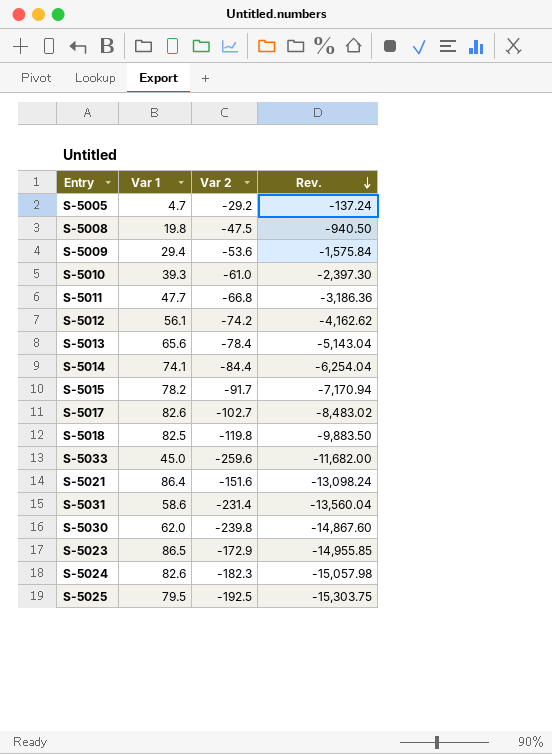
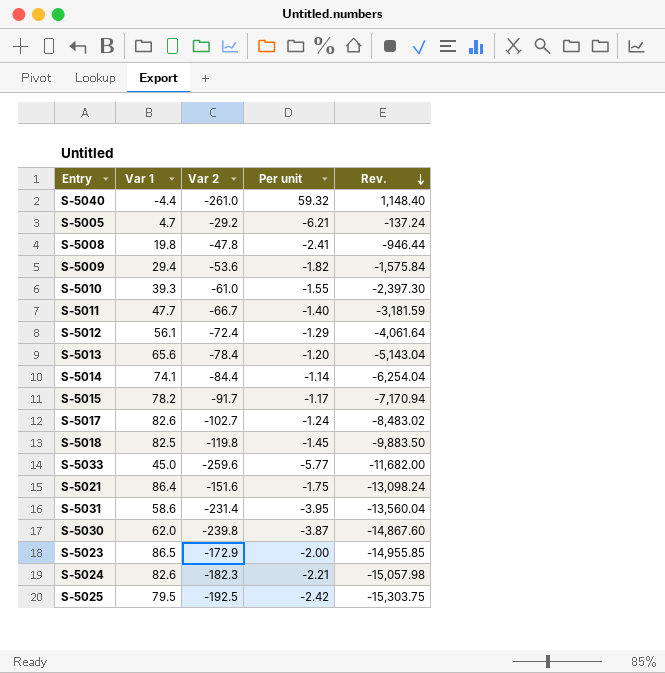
column Per unit | formula: none -> [Var 2] / [Var 1]
row S-5040: none -> -4.4 | -261.0 | 59.32 | 1,148.40
S-5008 | Var 2: -47.5 -> -47.8
S-5008 | Rev.: -940.50 -> -946.44
S-5011 | Var 2: -66.8 -> -66.7
S-5011 | Rev.: -3,186.36 -> -3,181.59
S-5012 | Var 2: -74.2 -> -72.4
S-5012 | Rev.: -4,162.62 -> -4,061.64

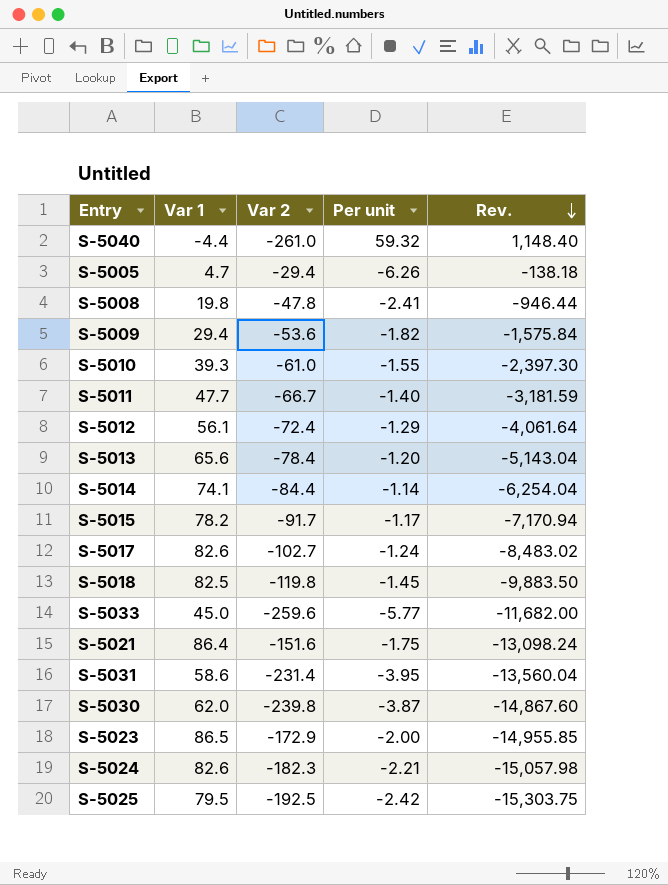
S-5005 | Var 2: -29.2 -> -29.4
S-5005 | Per unit: -6.21 -> -6.26
S-5005 | Rev.: -137.24 -> -138.18

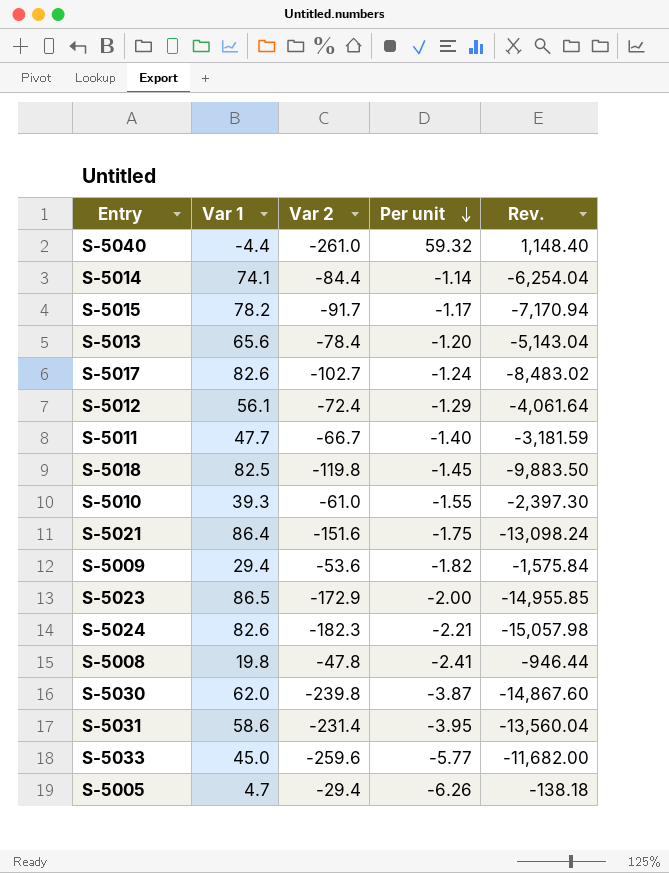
row order: Rev. descending -> Per unit descending
row S-5025: 79.5 | -192.5 | -2.42 | -15,303.75 -> none

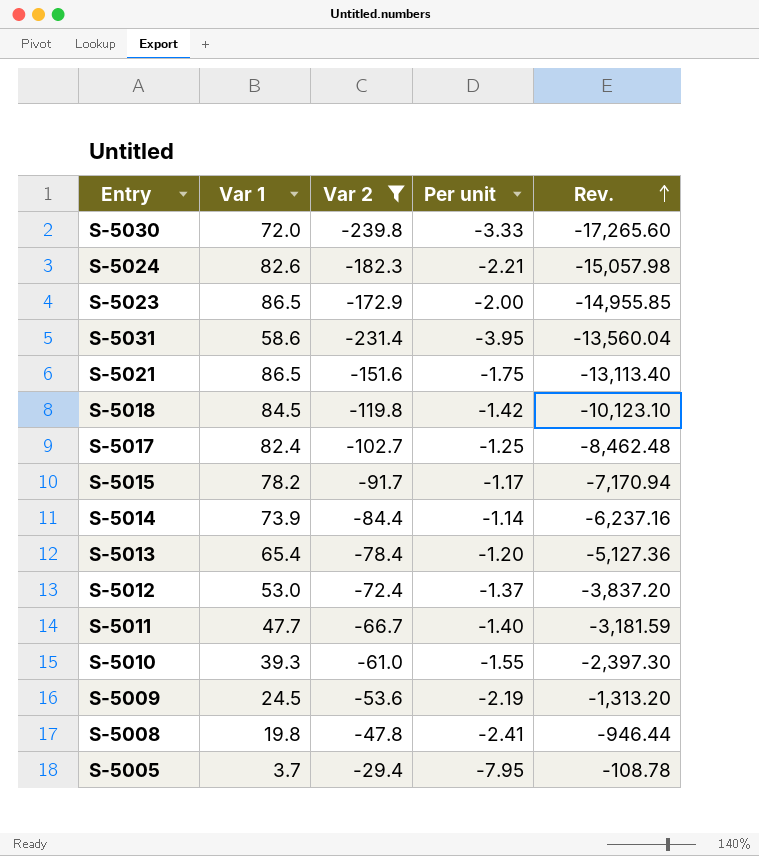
filter: none -> Var 2 >= -239.8
row order: Per unit descending -> Rev. ascending
S-5030 | Var 1: 62.0 -> 72.0
S-5030 | Per unit: -3.87 -> -3.33
S-5030 | Rev.: -14,867.60 -> -17,265.60
S-5021 | Var 1: 86.4 -> 86.5
S-5021 | Rev.: -13,098.24 -> -13,113.40
S-5018 | Var 1: 82.5 -> 84.5
S-5018 | Per unit: -1.45 -> -1.42
S-5018 | Rev.: -9,883.50 -> -10,123.10
S-5017 | Var 1: 82.6 -> 82.4
S-5017 | Per unit: -1.24 -> -1.25
S-5017 | Rev.: -8,483.02 -> -8,462.48
S-5014 | Var 1: 74.1 -> 73.9
S-5014 | Rev.: -6,254.04 -> -6,237.16
S-5013 | Var 1: 65.6 -> 65.4
S-5013 | Rev.: -5,143.04 -> -5,127.36
S-5012 | Var 1: 56.1 -> 53.0
S-5012 | Per unit: -1.29 -> -1.37
S-5012 | Rev.: -4,061.64 -> -3,837.20
S-5009 | Var 1: 29.4 -> 24.5
S-5009 | Per unit: -1.82 -> -2.19
S-5009 | Rev.: -1,575.84 -> -1,313.20
S-5005 | Var 1: 4.7 -> 3.7
S-5005 | Per unit: -6.26 -> -7.95
S-5005 | Rev.: -138.18 -> -108.78

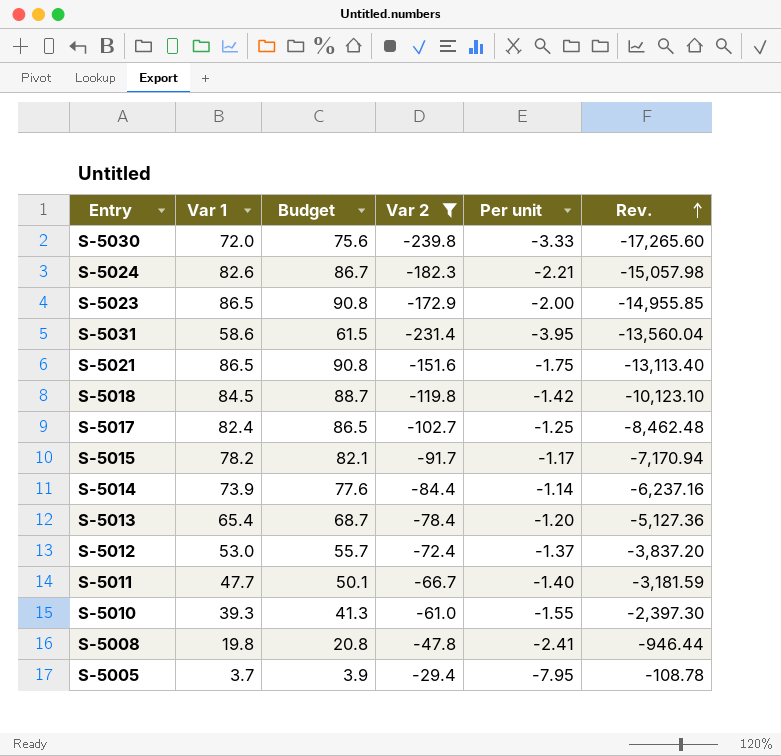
column Budget | formula: none -> [Var 1] * 1.05
row S-5009: 24.5 | -53.6 | -2.19 | -1,313.20 -> none

